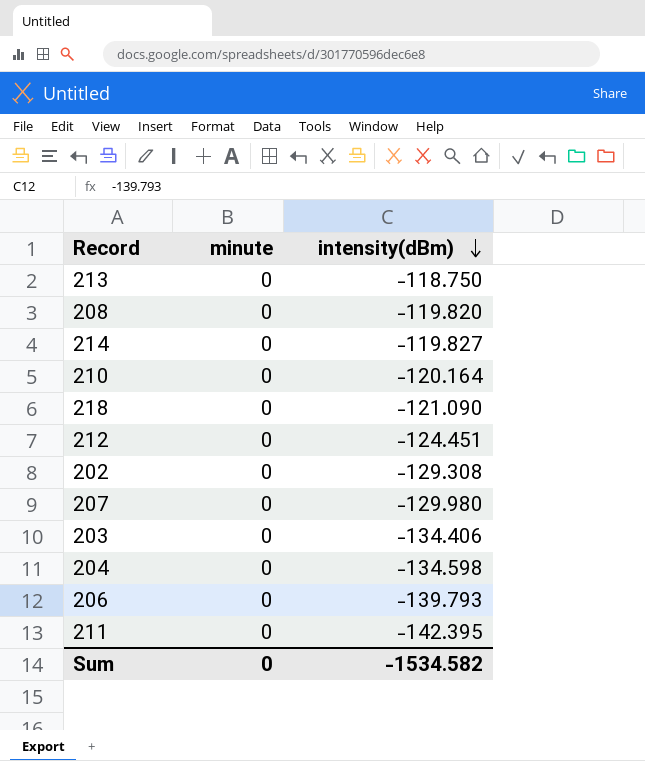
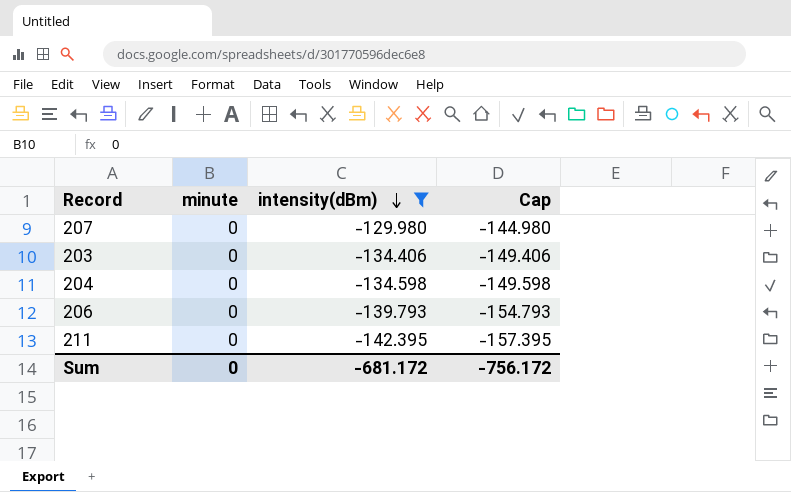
filter: none -> intensity(dBm) <= -129.980
column Cap | formula: none -> [intensity(dBm)] - 15
Sum | intensity(dBm): -1534.582 -> -681.172

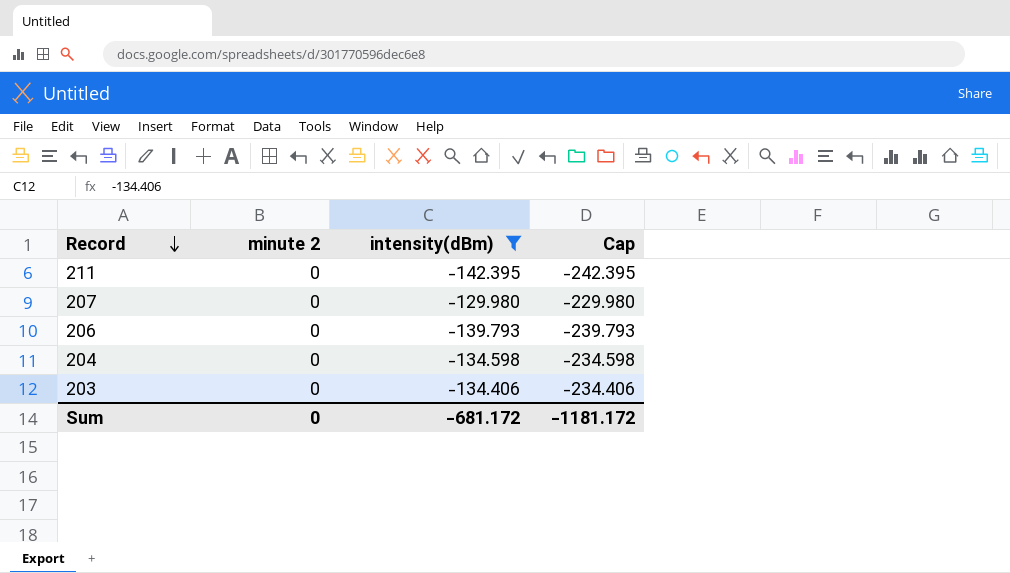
row order: intensity(dBm) descending -> Record descending
column name: minute -> minute 2
column Cap | formula: [intensity(dBm)] - 15 -> [intensity(dBm)] - 100
Sum | Cap: -756.172 -> -1181.172

